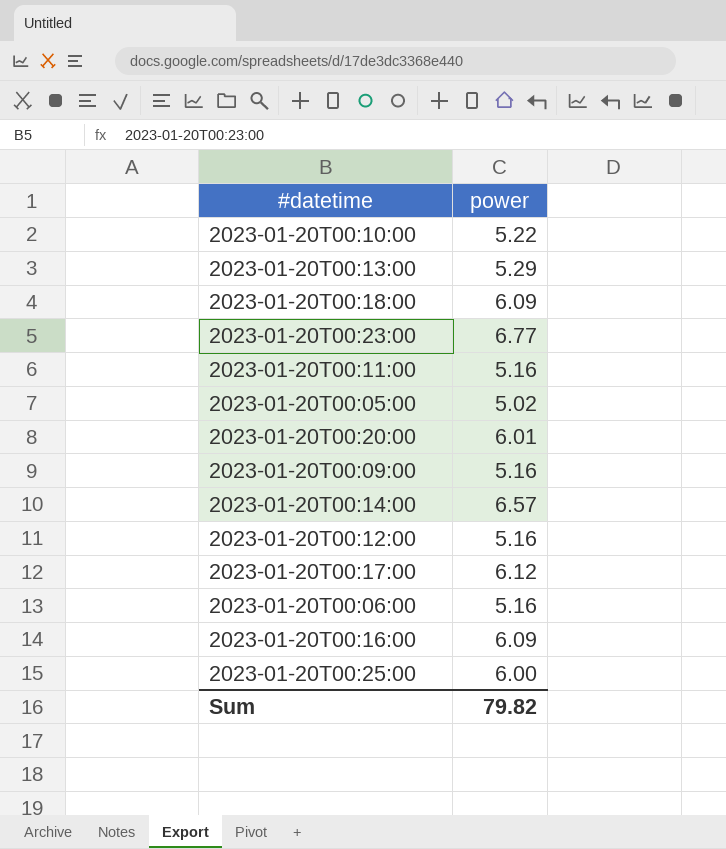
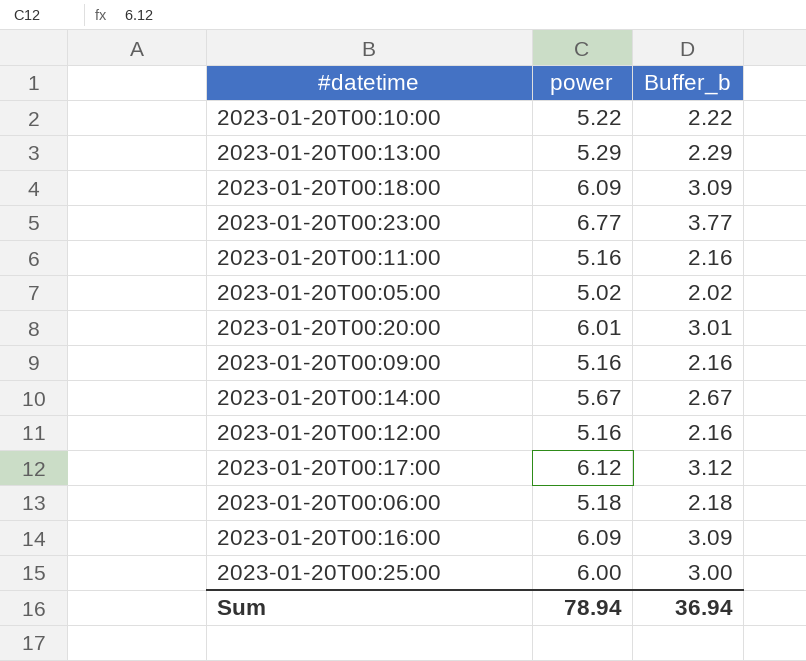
column Buffer_b | formula: none -> [power] - 3
2023-01-20T00:14:00 | power: 6.57 -> 5.67
2023-01-20T00:06:00 | power: 5.16 -> 5.18
Sum | power: 79.82 -> 78.94

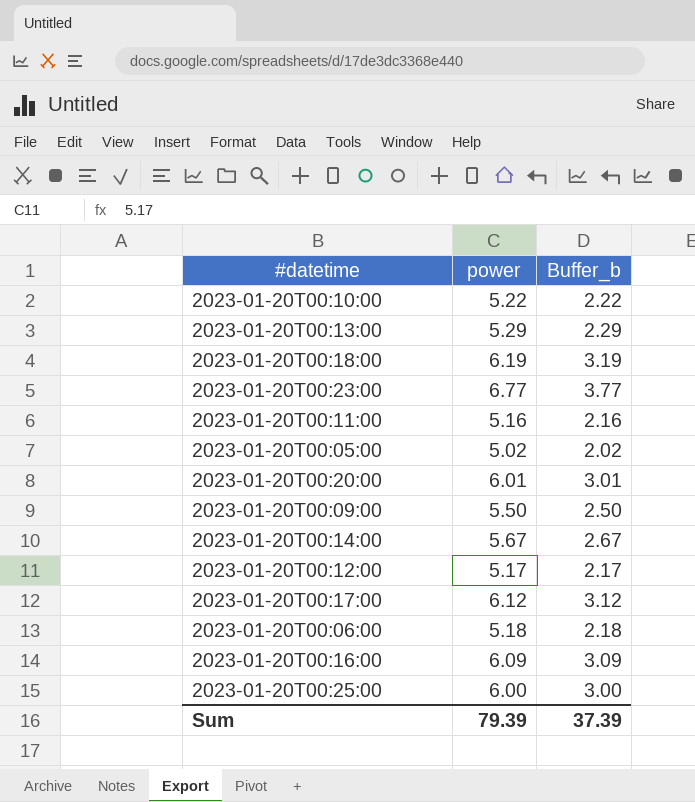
2023-01-20T00:18:00 | power: 6.09 -> 6.19
2023-01-20T00:18:00 | Buffer_b: 3.09 -> 3.19
2023-01-20T00:09:00 | power: 5.16 -> 5.50
2023-01-20T00:09:00 | Buffer_b: 2.16 -> 2.50
2023-01-20T00:12:00 | power: 5.16 -> 5.17
2023-01-20T00:12:00 | Buffer_b: 2.16 -> 2.17
Sum | power: 78.94 -> 79.39
Sum | Buffer_b: 36.94 -> 37.39

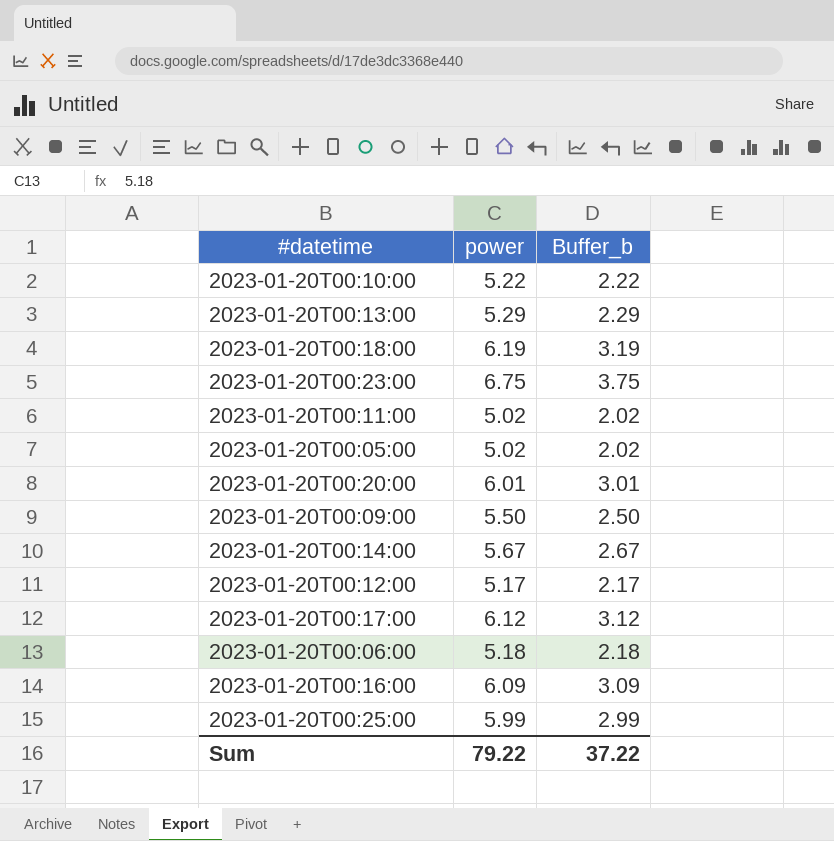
2023-01-20T00:23:00 | power: 6.77 -> 6.75
2023-01-20T00:23:00 | Buffer_b: 3.77 -> 3.75
2023-01-20T00:11:00 | power: 5.16 -> 5.02
2023-01-20T00:11:00 | Buffer_b: 2.16 -> 2.02
2023-01-20T00:25:00 | power: 6.00 -> 5.99
2023-01-20T00:25:00 | Buffer_b: 3.00 -> 2.99
Sum | power: 79.39 -> 79.22
Sum | Buffer_b: 37.39 -> 37.22

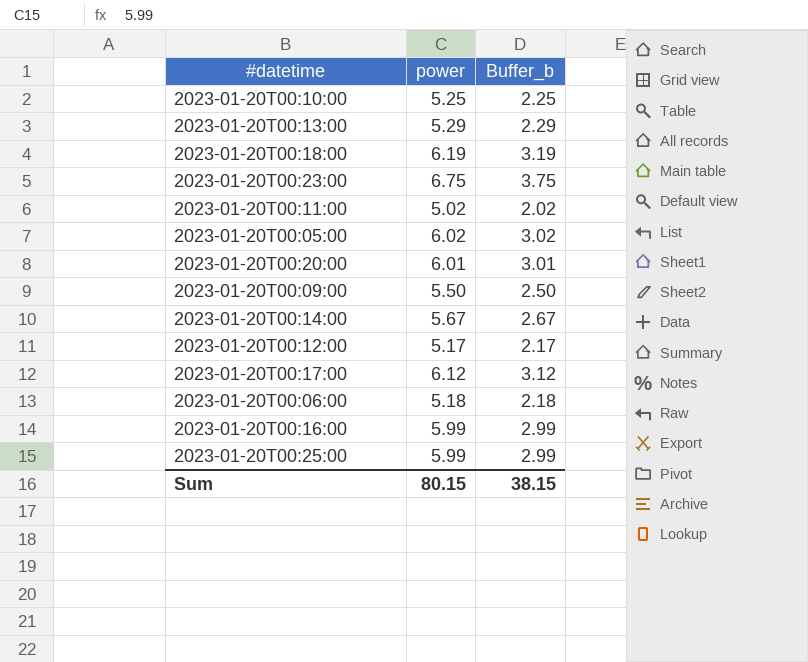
2023-01-20T00:10:00 | power: 5.22 -> 5.25
2023-01-20T00:10:00 | Buffer_b: 2.22 -> 2.25
2023-01-20T00:05:00 | power: 5.02 -> 6.02
2023-01-20T00:05:00 | Buffer_b: 2.02 -> 3.02
2023-01-20T00:16:00 | power: 6.09 -> 5.99
2023-01-20T00:16:00 | Buffer_b: 3.09 -> 2.99
Sum | power: 79.22 -> 80.15
Sum | Buffer_b: 37.22 -> 38.15

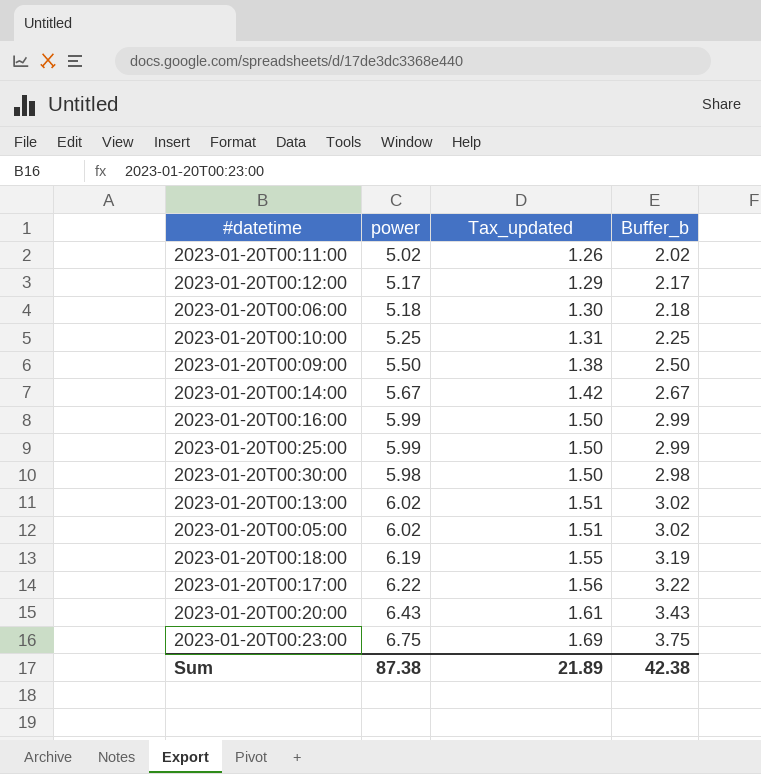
row order: none -> Tax_updated ascending
column Tax_updated | formula: none -> [power] * 0.25
row 2023-01-20T00:30:00: none -> 5.98 | 1.50 | 2.98
2023-01-20T00:13:00 | power: 5.29 -> 6.02
2023-01-20T00:13:00 | Buffer_b: 2.29 -> 3.02
2023-01-20T00:17:00 | power: 6.12 -> 6.22
2023-01-20T00:17:00 | Buffer_b: 3.12 -> 3.22
2023-01-20T00:20:00 | power: 6.01 -> 6.43
2023-01-20T00:20:00 | Buffer_b: 3.01 -> 3.43
Sum | power: 80.15 -> 87.38
Sum | Buffer_b: 38.15 -> 42.38

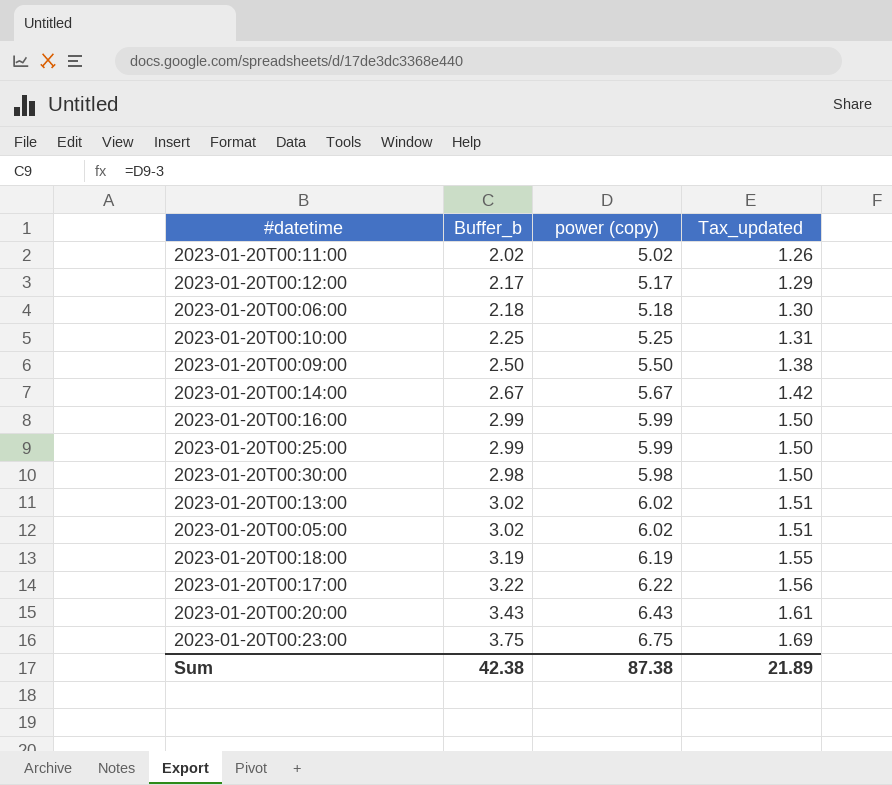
column Buffer_b | position: 4 -> 2
column name: power -> power (copy)

